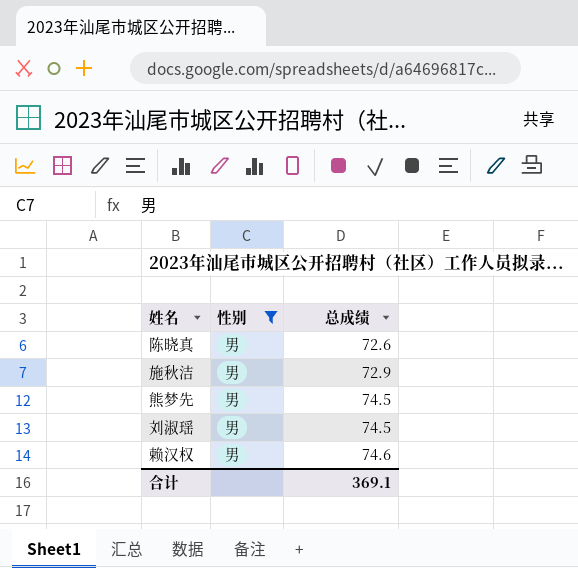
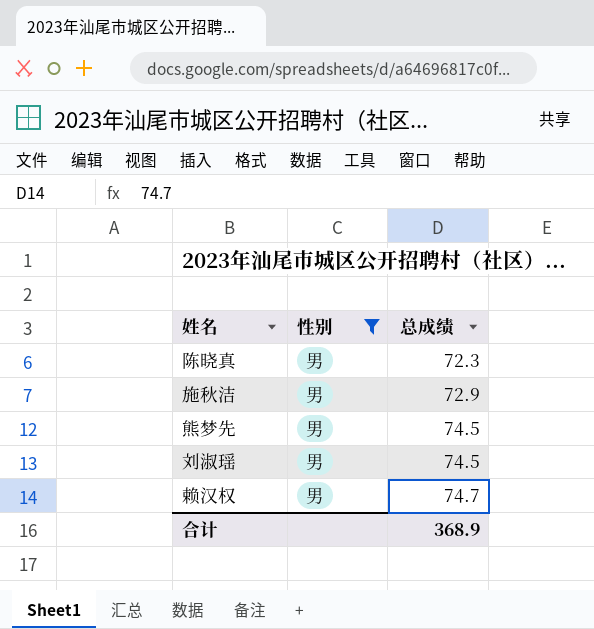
陈晓真 | 总成绩: 72.6 -> 72.3
赖汉权 | 总成绩: 74.6 -> 74.7
合计 | 总成绩: 369.1 -> 368.9

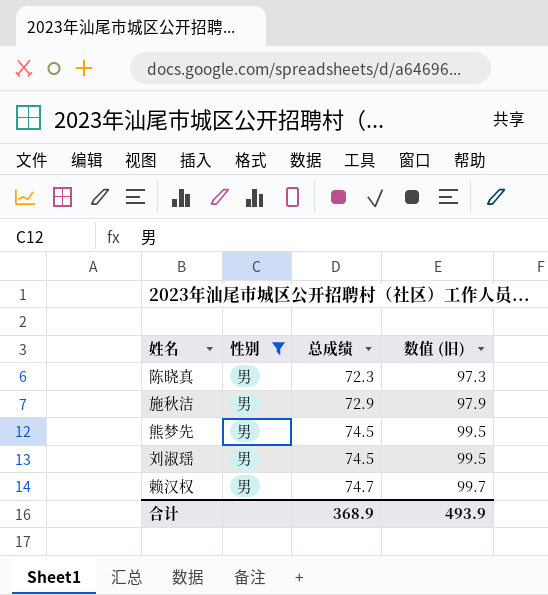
column 数值 (旧) | formula: none -> [总成绩] + 25

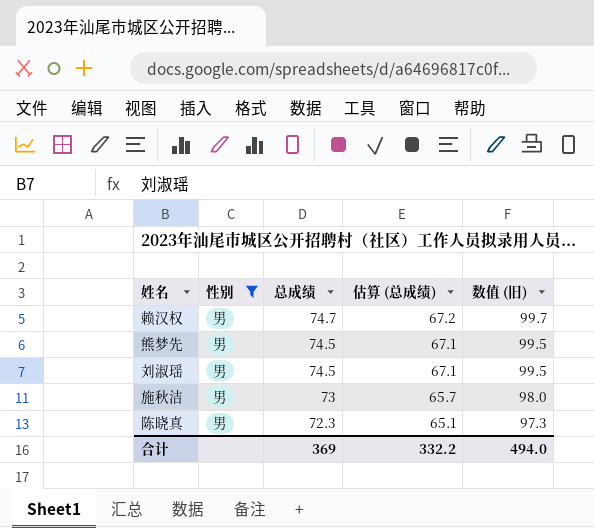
row order: 总成绩 ascending -> 总成绩 descending
column 估算 (总成绩) | formula: none -> [总成绩] * 0.9
施秋洁 | 总成绩: 72.9 -> 73
施秋洁 | 数值 (旧): 97.9 -> 98.0
合计 | 总成绩: 368.9 -> 369
合计 | 数值 (旧): 493.9 -> 494.0

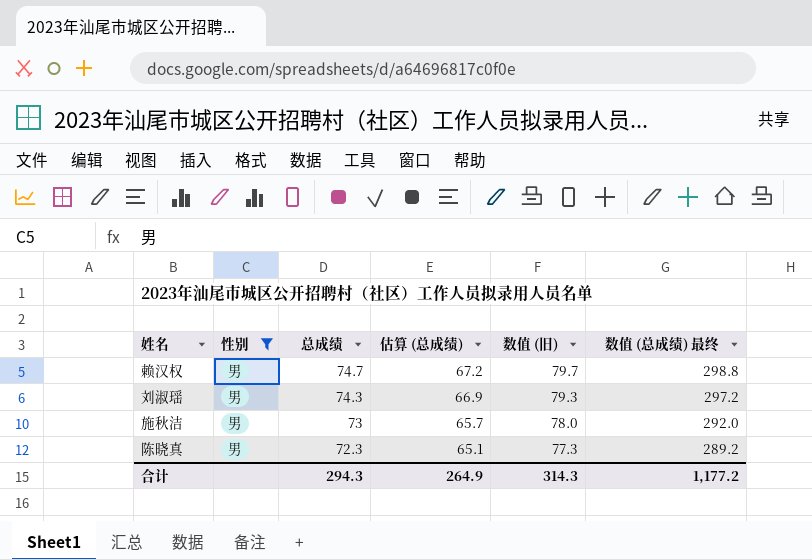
column 数值 (旧) | formula: [总成绩] + 25 -> [总成绩] + 5
column 数值 (总成绩) 最终 | formula: none -> [总成绩] * 4
row 熊梦先: 男 | 74.5 | 67.1 | 99.5 -> none
刘淑瑶 | 总成绩: 74.5 -> 74.3
刘淑瑶 | 估算 (总成绩): 67.1 -> 66.9
合计 | 总成绩: 369 -> 294.3
合计 | 估算 (总成绩): 332.2 -> 264.9
合计 | 数值 (旧): 494.0 -> 314.3

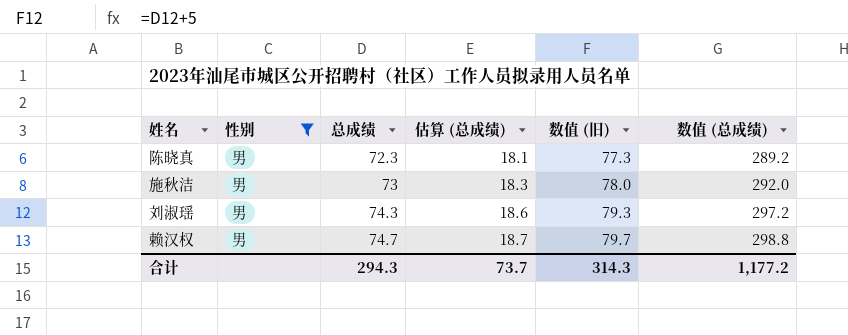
row order: 总成绩 descending -> 总成绩 ascending
column 估算 (总成绩) | formula: [总成绩] * 0.9 -> [总成绩] * 0.25
column name: 数值 (总成绩) 最终 -> 数值 (总成绩)
合计 | 估算 (总成绩): 264.9 -> 73.7

